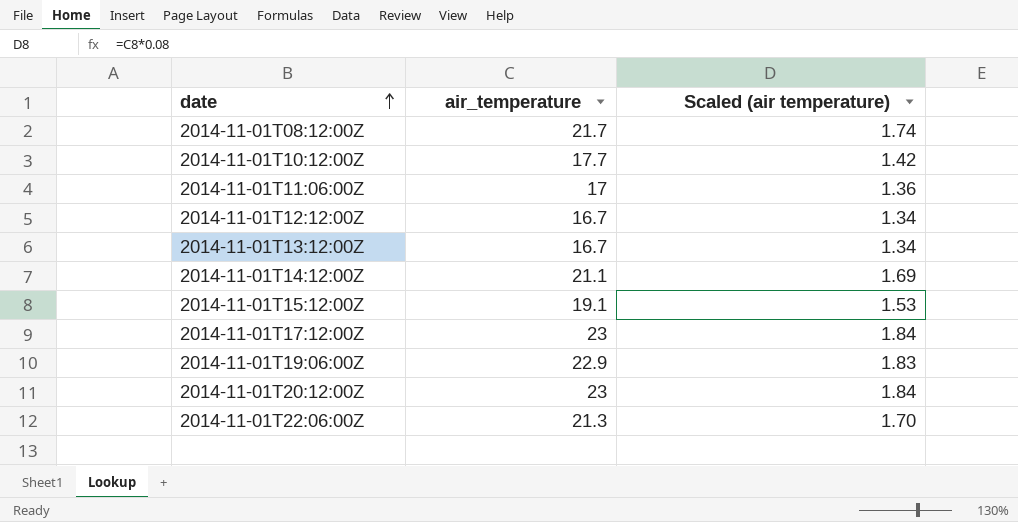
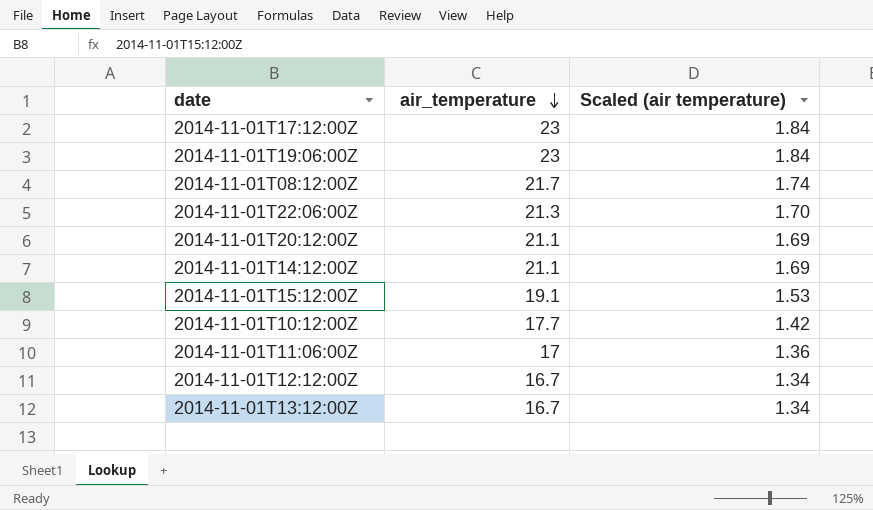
row order: date ascending -> air_temperature descending
2014-11-01T19:06:00Z | air_temperature: 22.9 -> 23
2014-11-01T19:06:00Z | Scaled (air temperature): 1.83 -> 1.84
2014-11-01T20:12:00Z | air_temperature: 23 -> 21.1
2014-11-01T20:12:00Z | Scaled (air temperature): 1.84 -> 1.69

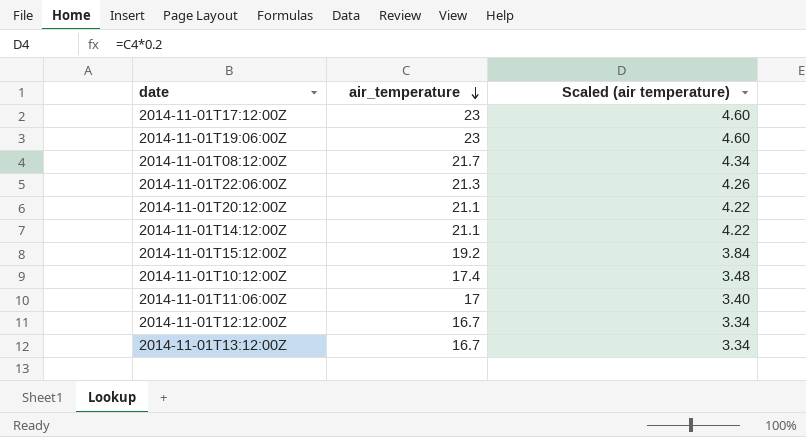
column Scaled (air temperature) | formula: [air_temperature] * 0.08 -> [air_temperature] * 0.2
2014-11-01T15:12:00Z | air_temperature: 19.1 -> 19.2
2014-11-01T10:12:00Z | air_temperature: 17.7 -> 17.4

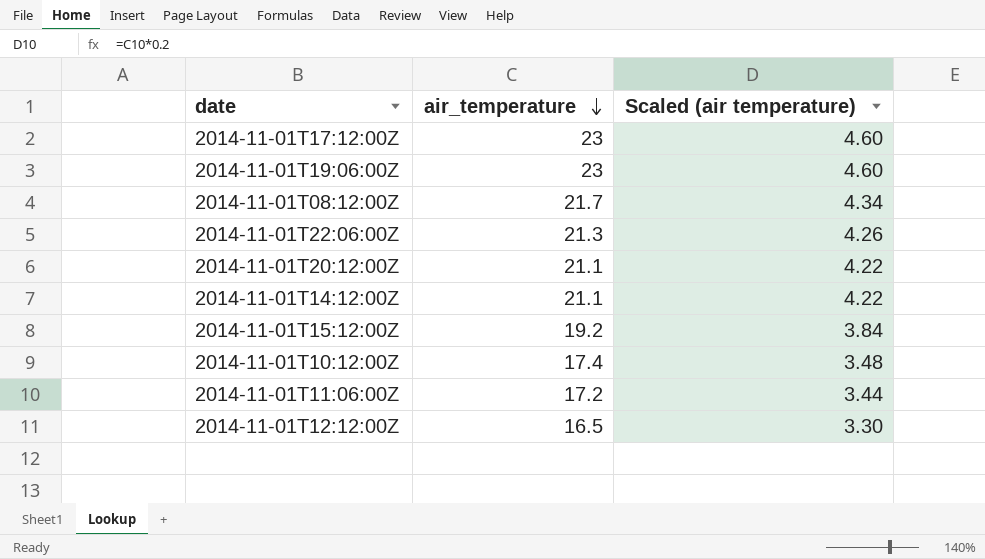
row 2014-11-01T13:12:00Z: 16.7 | 3.34 -> none
2014-11-01T11:06:00Z | air_temperature: 17 -> 17.2
2014-11-01T11:06:00Z | Scaled (air temperature): 3.40 -> 3.44
2014-11-01T12:12:00Z | air_temperature: 16.7 -> 16.5
2014-11-01T12:12:00Z | Scaled (air temperature): 3.34 -> 3.30

